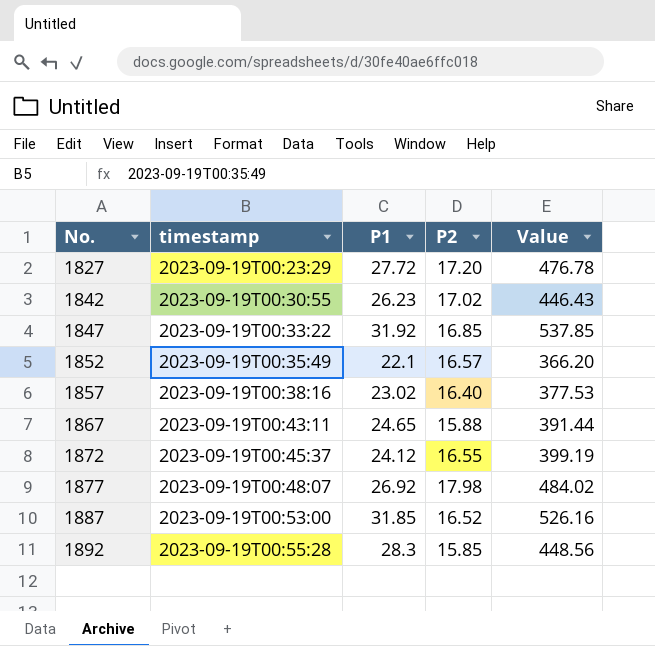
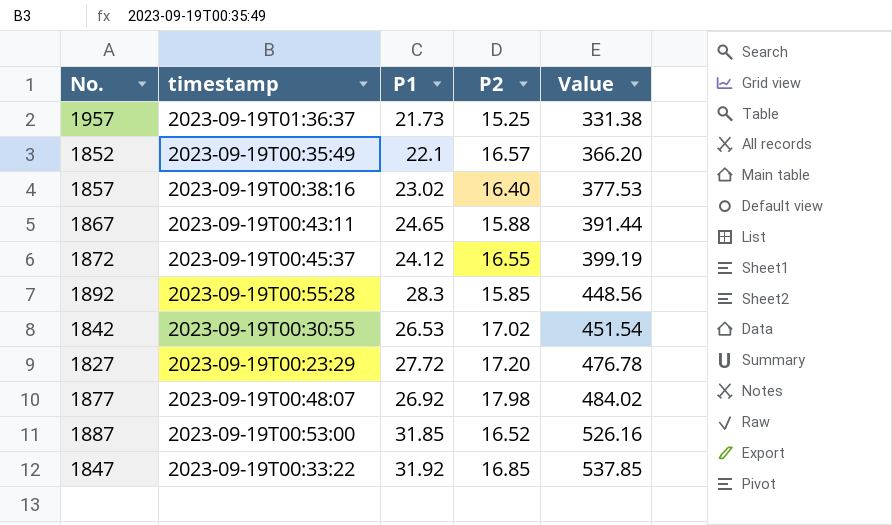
row order: No. ascending -> Value ascending
row 1957: none -> 2023-09-19T01:36:37 | 21.73 | 15.25 | 331.38
1842 | P1: 26.23 -> 26.53
1842 | Value: 446.43 -> 451.54

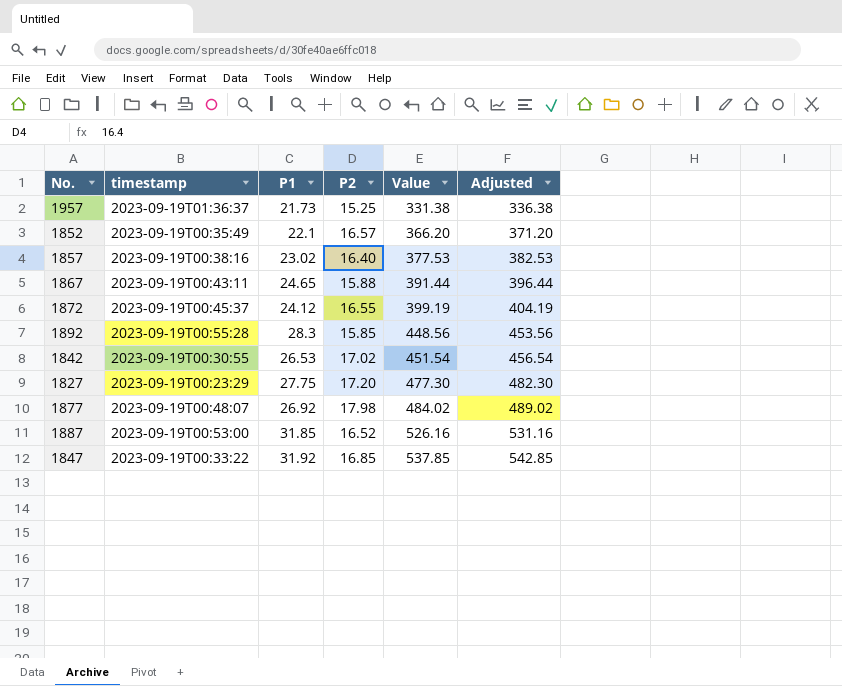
column Adjusted | formula: none -> [Value] + 5
1827 | P1: 27.72 -> 27.75
1827 | Value: 476.78 -> 477.30

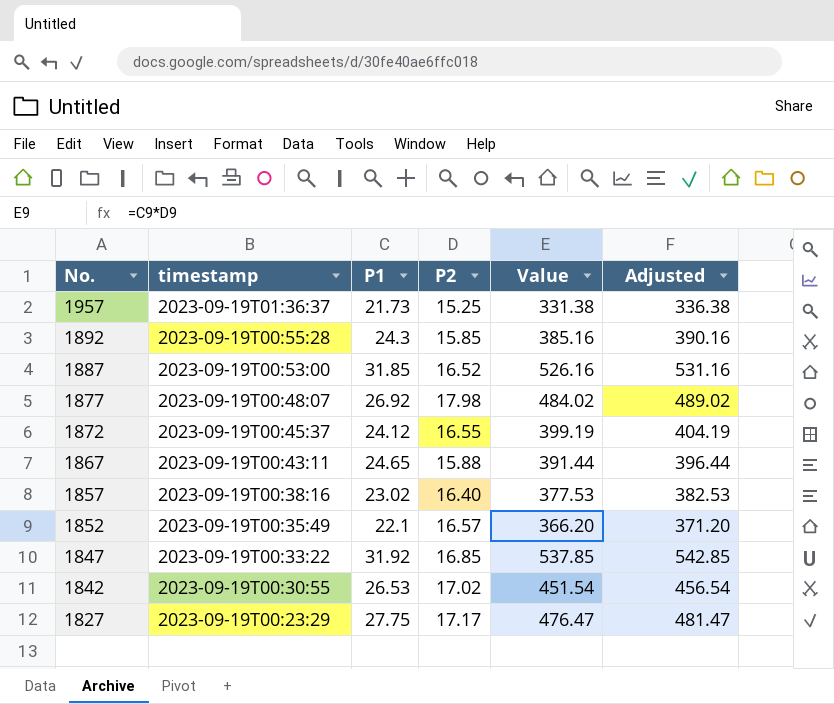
row order: Value ascending -> No. descending
1892 | P1: 28.3 -> 24.3
1892 | Value: 448.56 -> 385.16
1892 | Adjusted: 453.56 -> 390.16
1827 | P2: 17.20 -> 17.17
1827 | Value: 477.30 -> 476.47
1827 | Adjusted: 482.30 -> 481.47

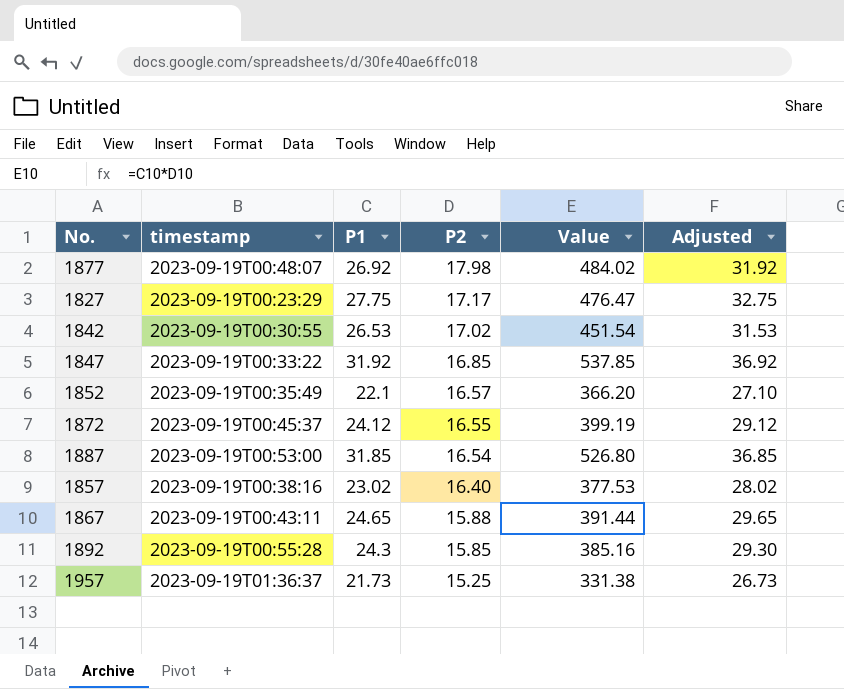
row order: No. descending -> P2 descending
column Adjusted | formula: [Value] + 5 -> [P1] + 5
1887 | P2: 16.52 -> 16.54
1887 | Value: 526.16 -> 526.80

